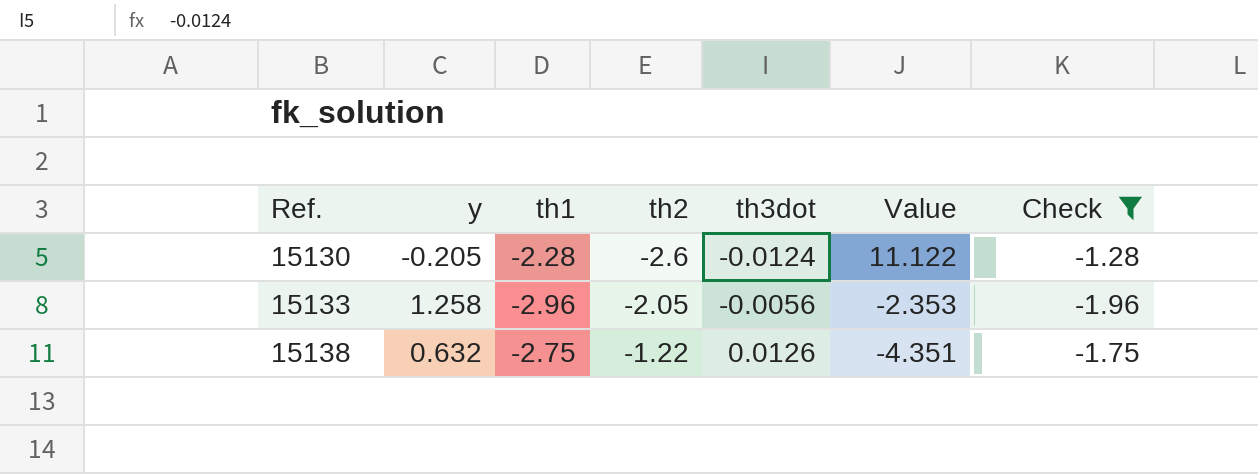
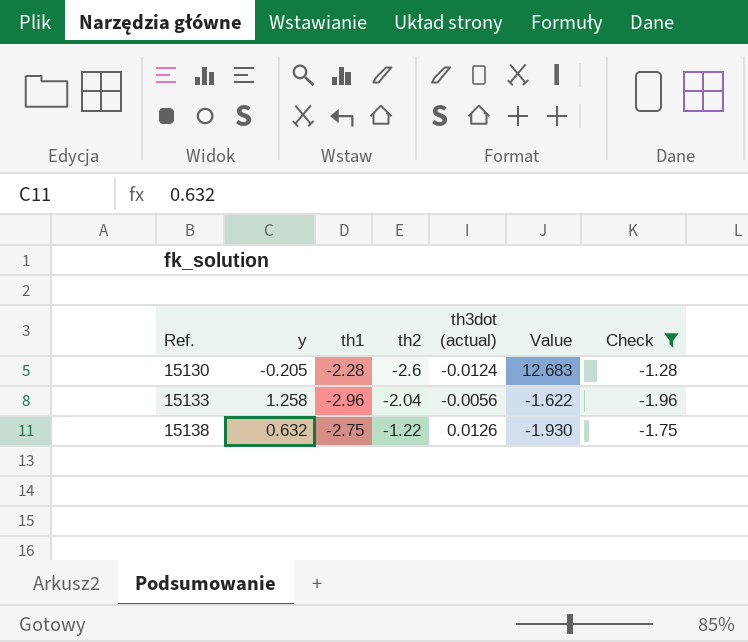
column name: th3dot -> th3dot (actual)
column Value | formula: [th1] / [y] -> [th2] / [y]
15133 | th2: -2.05 -> -2.04

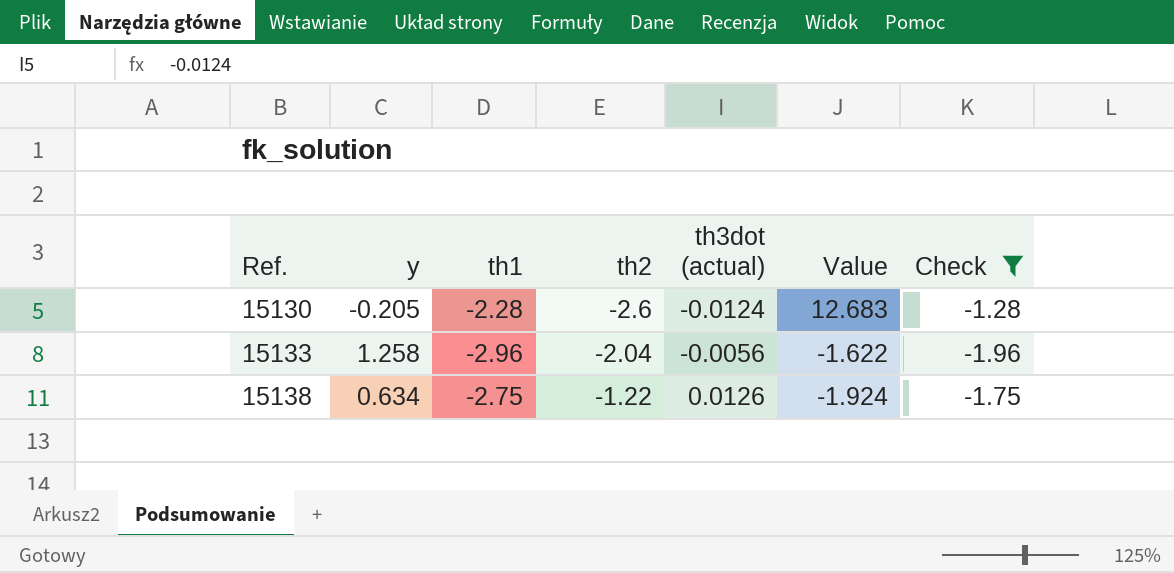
15138 | y: 0.632 -> 0.634
15138 | Value: -1.930 -> -1.924

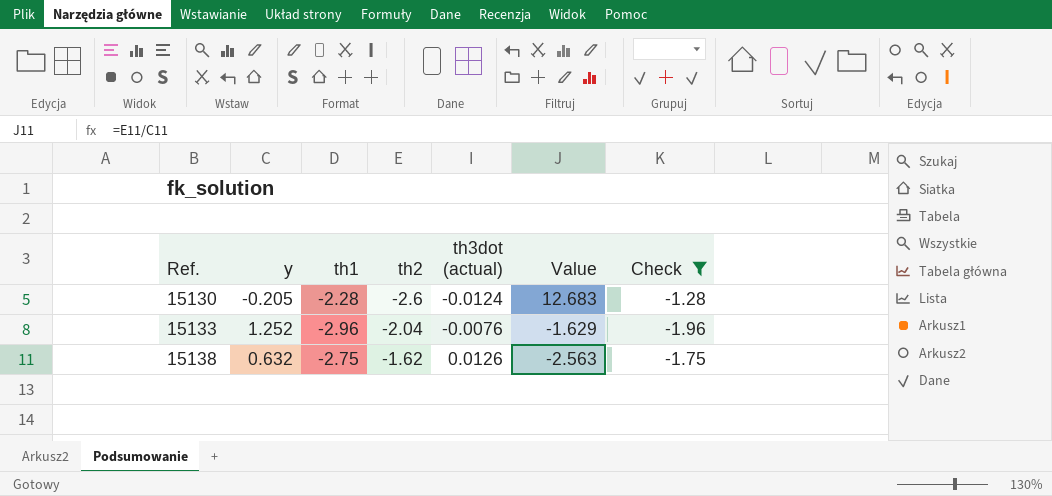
15133 | y: 1.258 -> 1.252
15133 | th3dot (actual): -0.0056 -> -0.0076
15133 | Value: -1.622 -> -1.629
15138 | y: 0.634 -> 0.632
15138 | th2: -1.22 -> -1.62
15138 | Value: -1.924 -> -2.563

